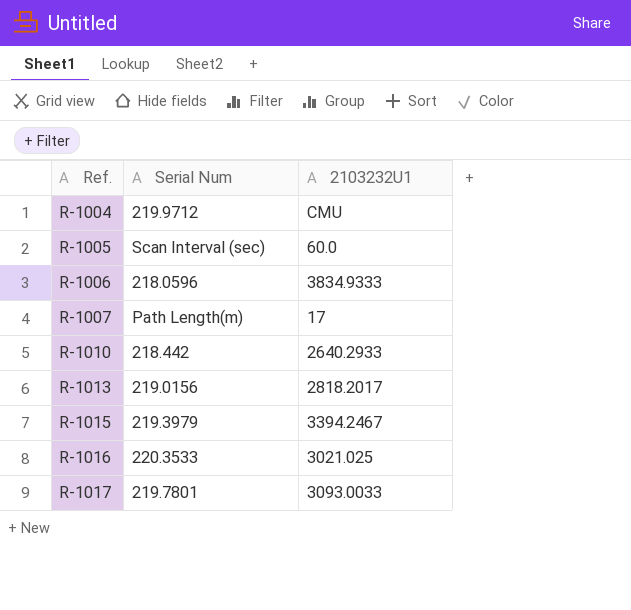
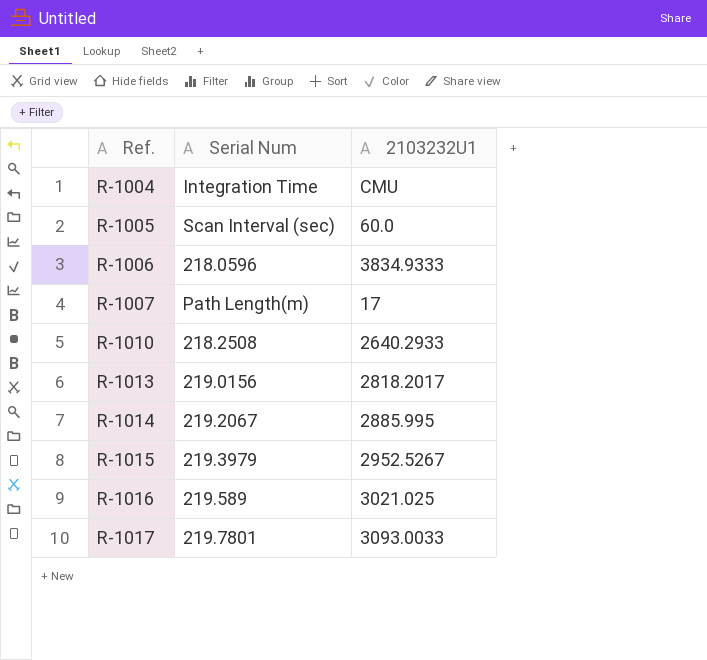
R-1004 | Serial Num: 219.9712 -> Integration Time
R-1010 | Serial Num: 218.442 -> 218.2508
row R-1014: none -> 219.2067 | 2885.995
R-1015 | 2103232U1: 3394.2467 -> 2952.5267
R-1016 | Serial Num: 220.3533 -> 219.589

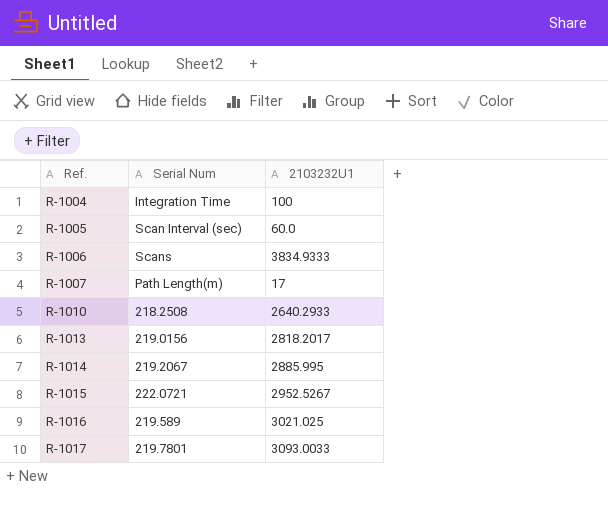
R-1004 | 2103232U1: CMU -> 100
R-1006 | Serial Num: 218.0596 -> Scans
R-1015 | Serial Num: 219.3979 -> 222.0721

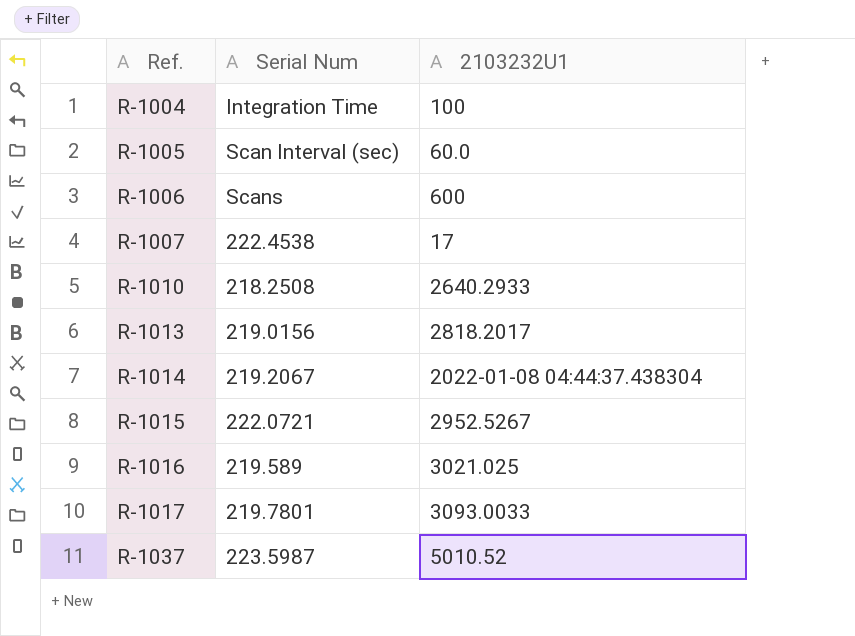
R-1006 | 2103232U1: 3834.9333 -> 600
R-1007 | Serial Num: Path Length(m) -> 222.4538
R-1014 | 2103232U1: 2885.995 -> 2022-01-08 04:44:37.438304
row R-1037: none -> 223.5987 | 5010.52

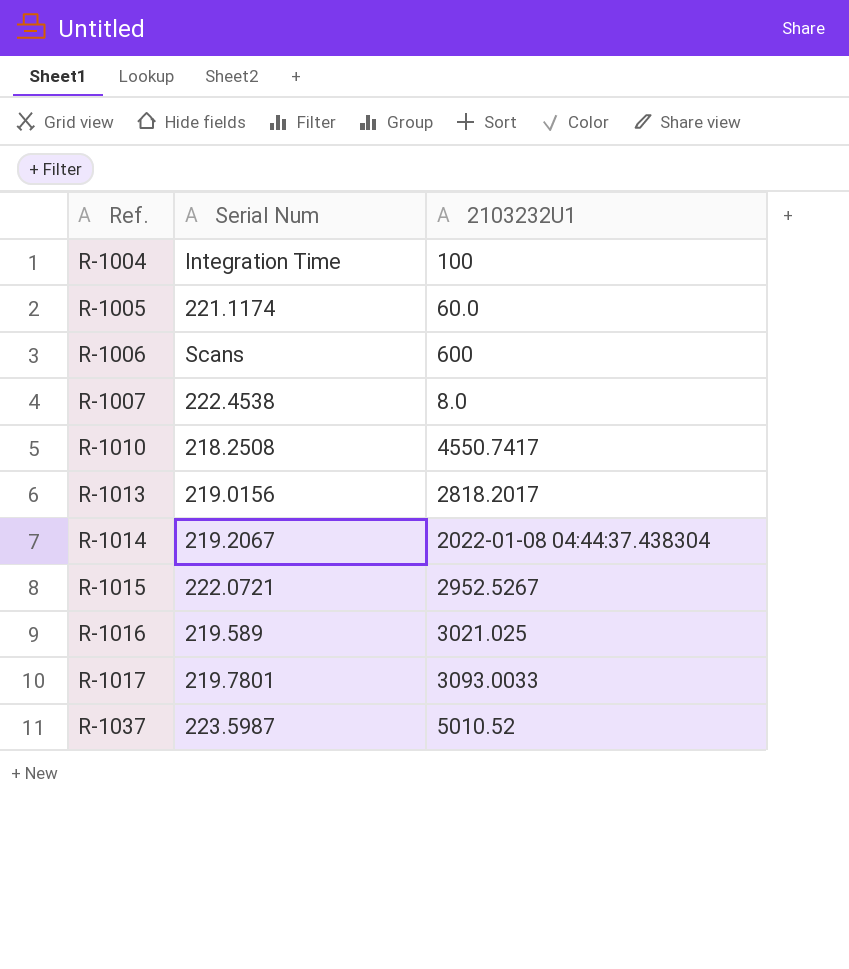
R-1005 | Serial Num: Scan Interval (sec) -> 221.1174
R-1007 | 2103232U1: 17 -> 8.0
R-1010 | 2103232U1: 2640.2933 -> 4550.7417

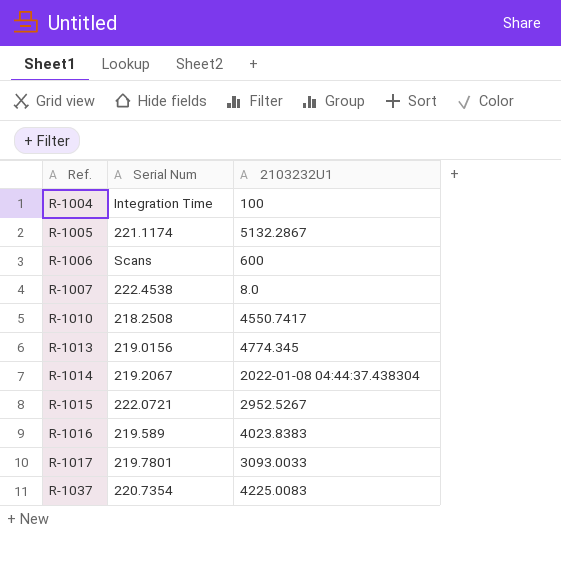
R-1005 | 2103232U1: 60.0 -> 5132.2867
R-1013 | 2103232U1: 2818.2017 -> 4774.345
R-1016 | 2103232U1: 3021.025 -> 4023.8383
R-1037 | Serial Num: 223.5987 -> 220.7354
R-1037 | 2103232U1: 5010.52 -> 4225.0083

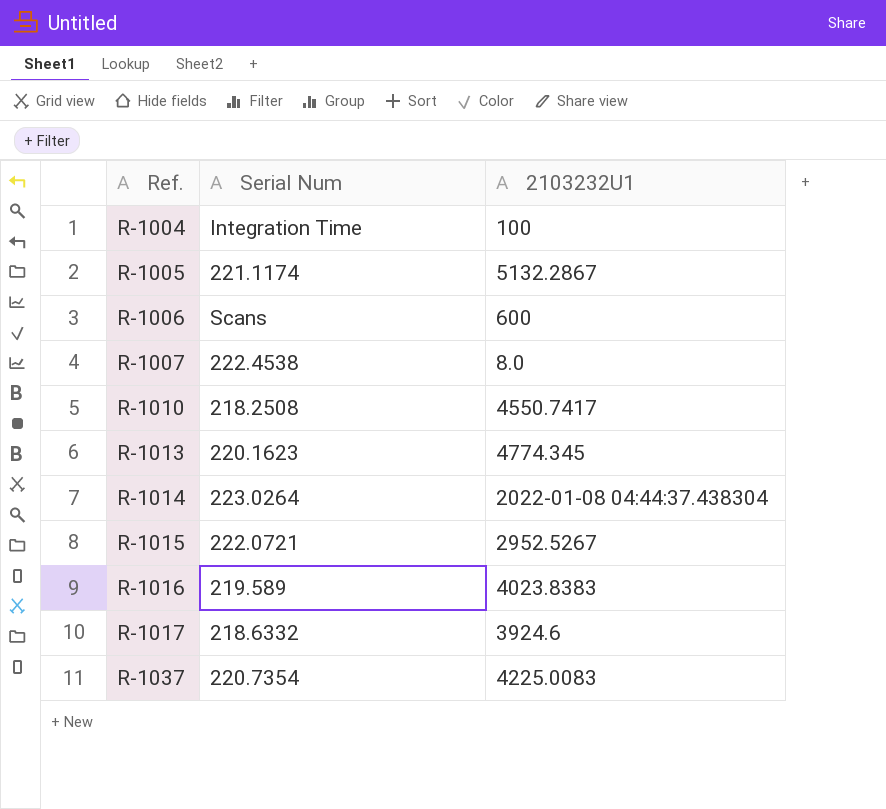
R-1013 | Serial Num: 219.0156 -> 220.1623
R-1014 | Serial Num: 219.2067 -> 223.0264
R-1017 | Serial Num: 219.7801 -> 218.6332
R-1017 | 2103232U1: 3093.0033 -> 3924.6

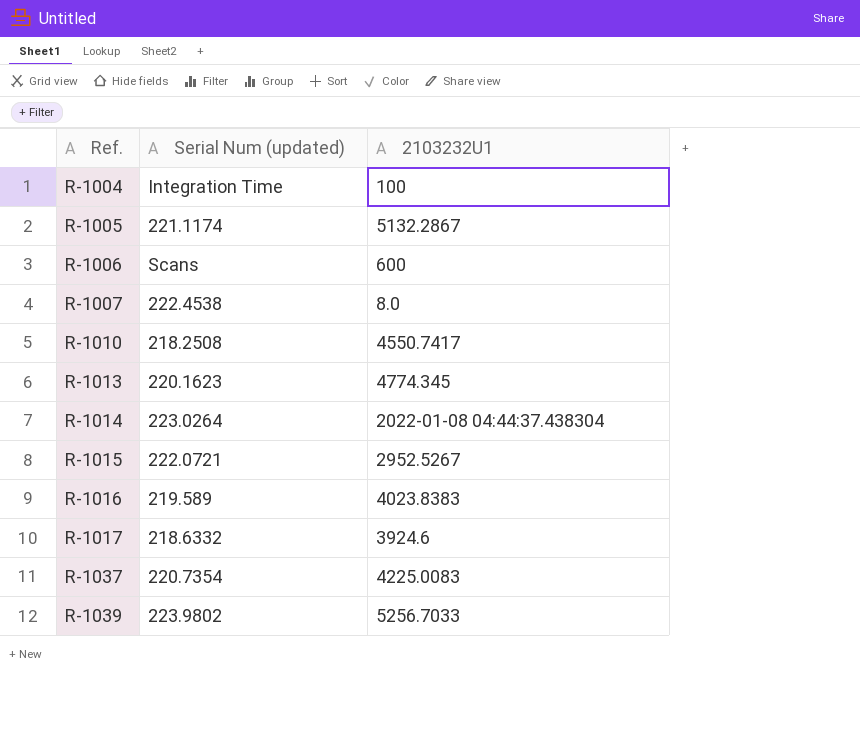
column name: Serial Num -> Serial Num (updated)
row R-1039: none -> 223.9802 | 5256.7033

